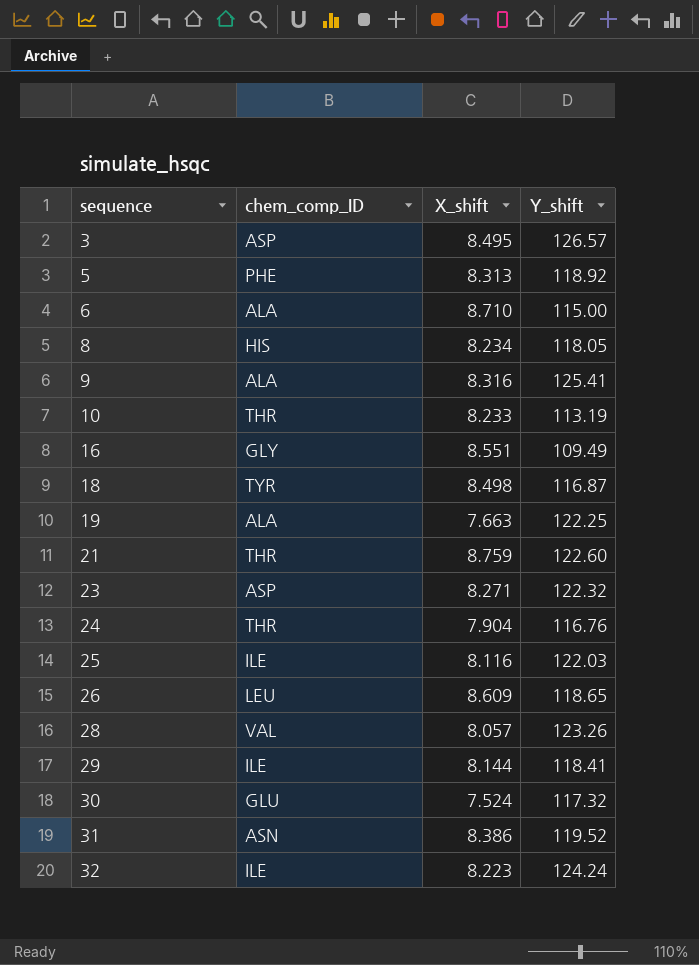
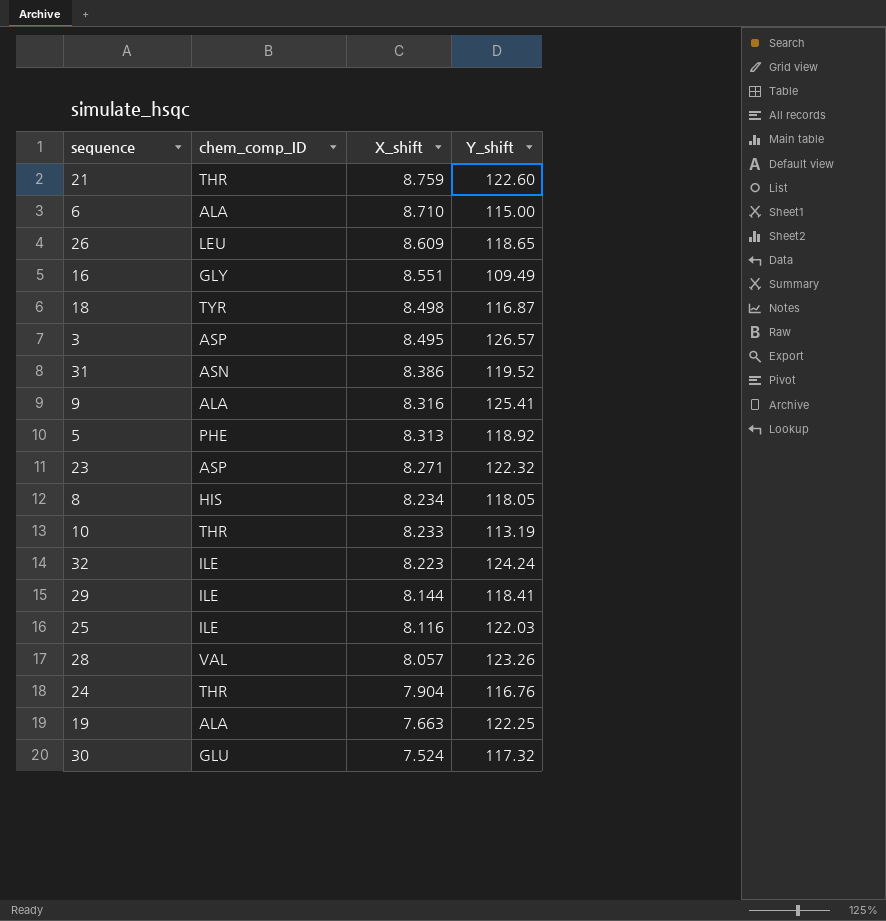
row order: sequence ascending -> X_shift descending

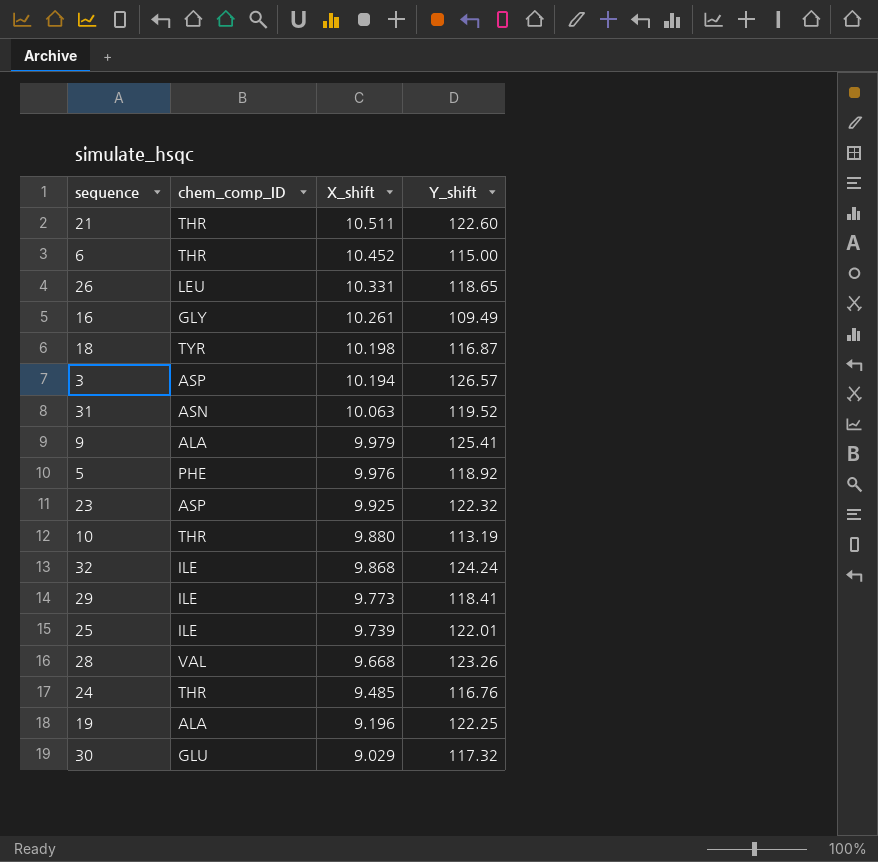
row 8: HIS | 8.234 | 118.05 -> none
21 | X_shift: 8.759 -> 10.511
6 | chem_comp_ID: ALA -> THR
6 | X_shift: 8.710 -> 10.452
26 | X_shift: 8.609 -> 10.331
16 | X_shift: 8.551 -> 10.261
18 | X_shift: 8.498 -> 10.198
3 | X_shift: 8.495 -> 10.194
31 | X_shift: 8.386 -> 10.063
9 | X_shift: 8.316 -> 9.979
5 | X_shift: 8.313 -> 9.976
23 | X_shift: 8.271 -> 9.925
10 | X_shift: 8.233 -> 9.880
32 | X_shift: 8.223 -> 9.868
29 | X_shift: 8.144 -> 9.773
25 | X_shift: 8.116 -> 9.739
25 | Y_shift: 122.03 -> 122.01
28 | X_shift: 8.057 -> 9.668
24 | X_shift: 7.904 -> 9.485
19 | X_shift: 7.663 -> 9.196
30 | X_shift: 7.524 -> 9.029

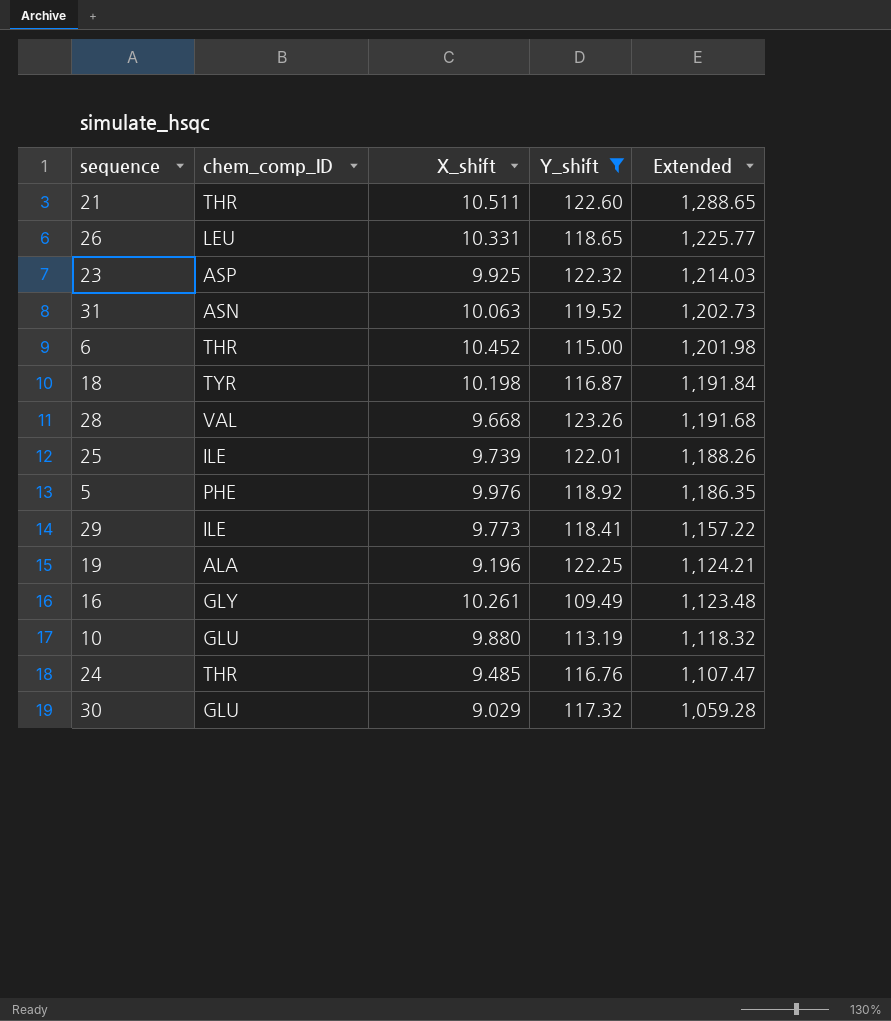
filter: none -> Y_shift <= 123.26
row order: X_shift descending -> Extended descending
column Extended | formula: none -> [X_shift] * [Y_shift]
10 | chem_comp_ID: THR -> GLU

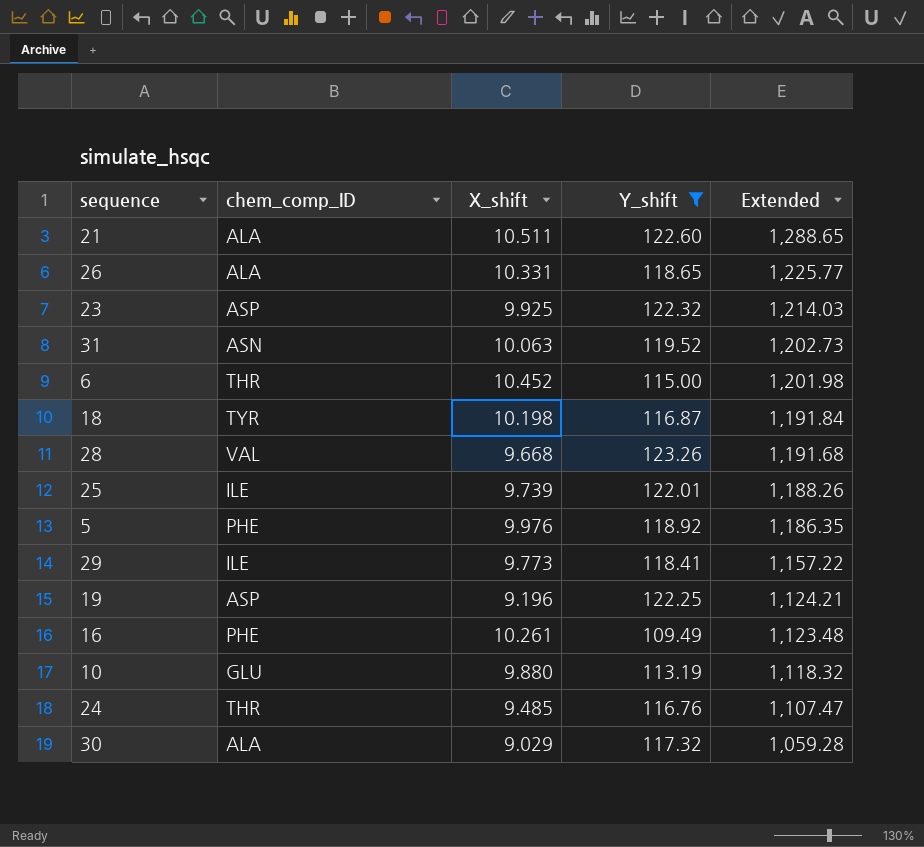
21 | chem_comp_ID: THR -> ALA
26 | chem_comp_ID: LEU -> ALA
19 | chem_comp_ID: ALA -> ASP
16 | chem_comp_ID: GLY -> PHE
30 | chem_comp_ID: GLU -> ALA

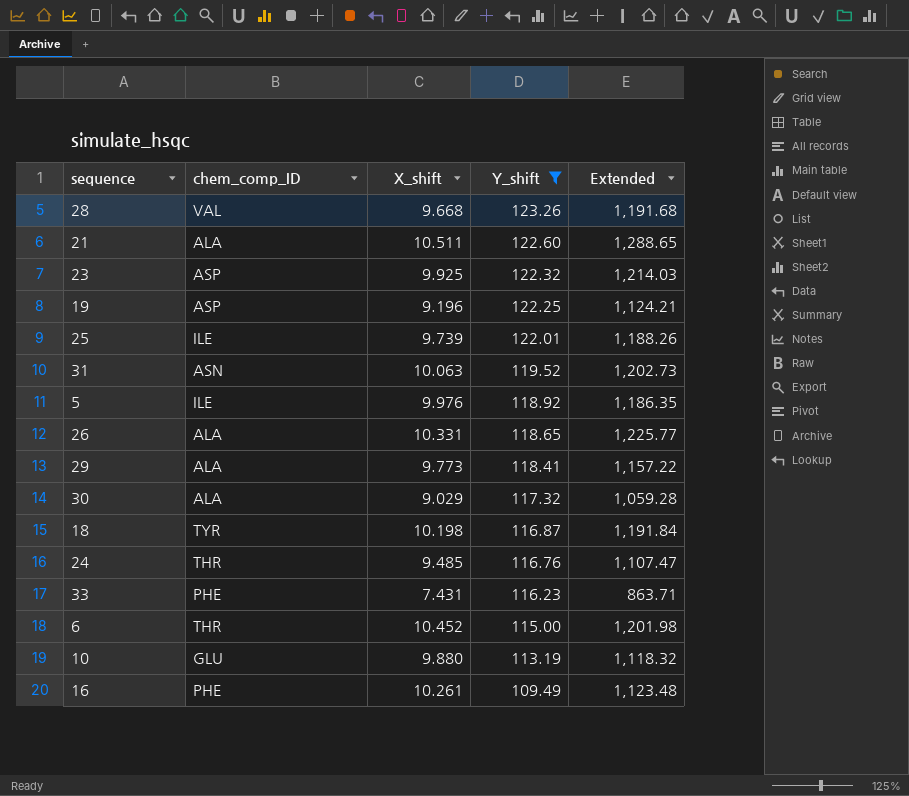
row order: Extended descending -> Y_shift descending
5 | chem_comp_ID: PHE -> ILE
29 | chem_comp_ID: ILE -> ALA
row 33: none -> PHE | 7.431 | 116.23 | 863.71

